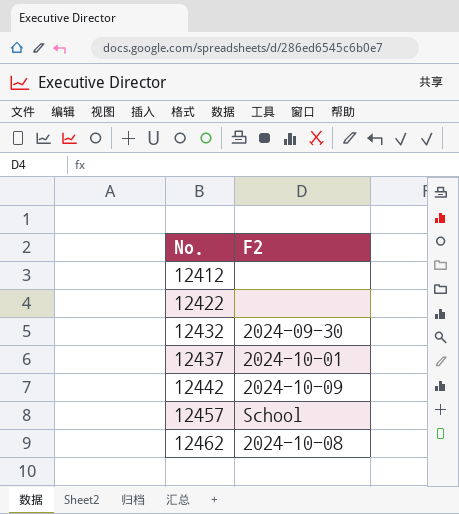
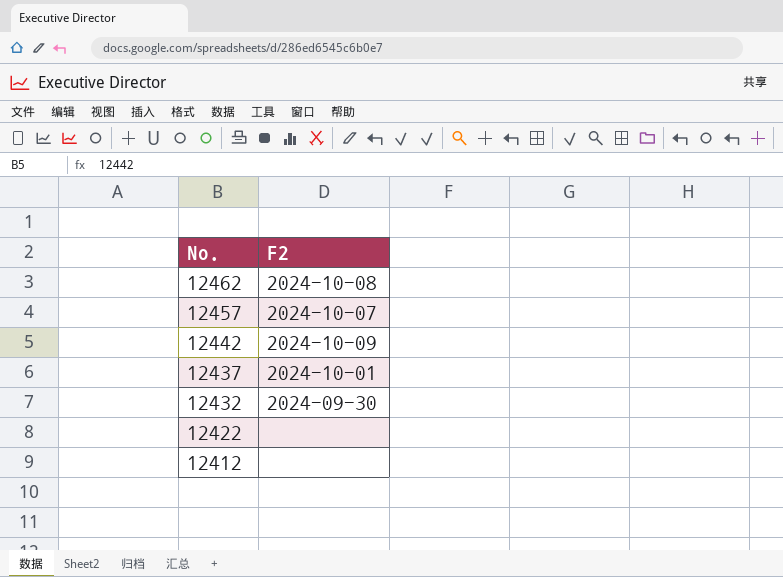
row order: No. ascending -> No. descending
12457 | F2: School -> 2024-10-07

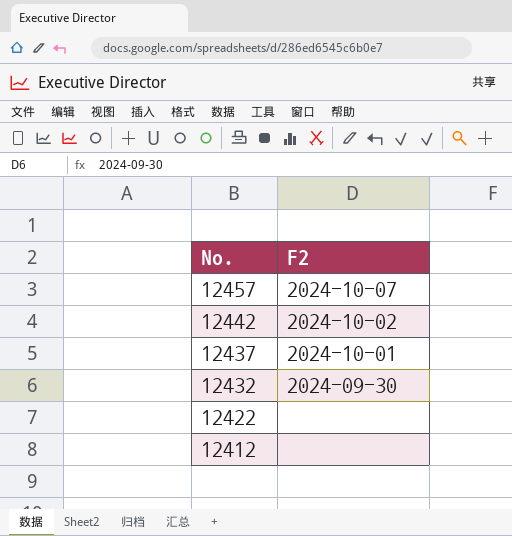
row 12462: 2024-10-08 -> none
12442 | F2: 2024-10-09 -> 2024-10-02

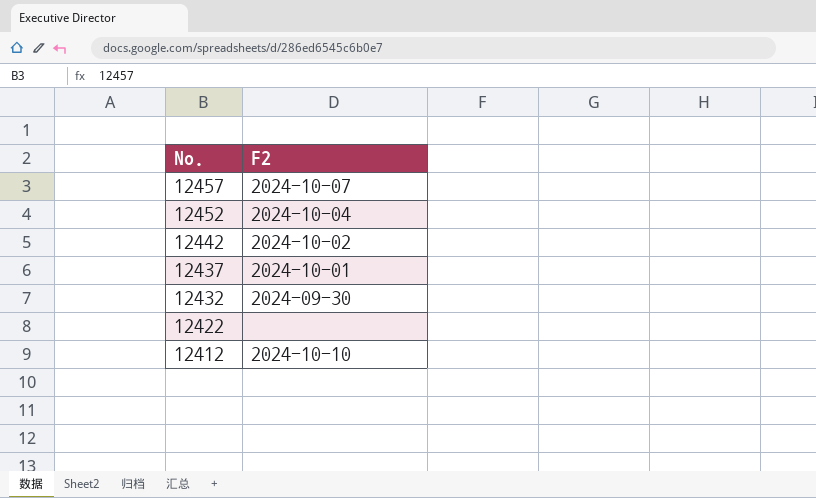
row 12452: none -> 2024-10-04
12412 | F2: none -> 2024-10-10

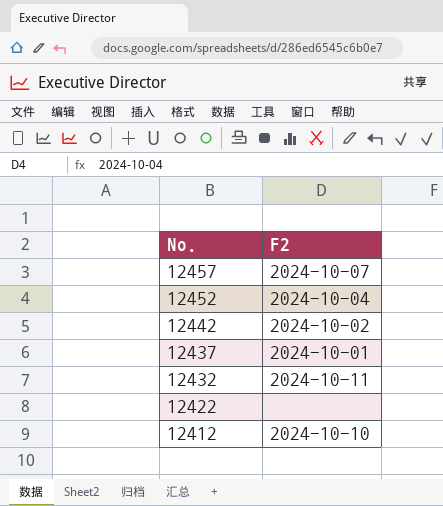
12432 | F2: 2024-09-30 -> 2024-10-11

